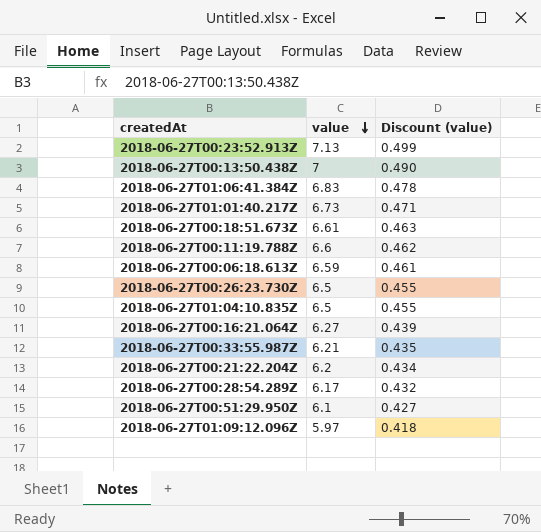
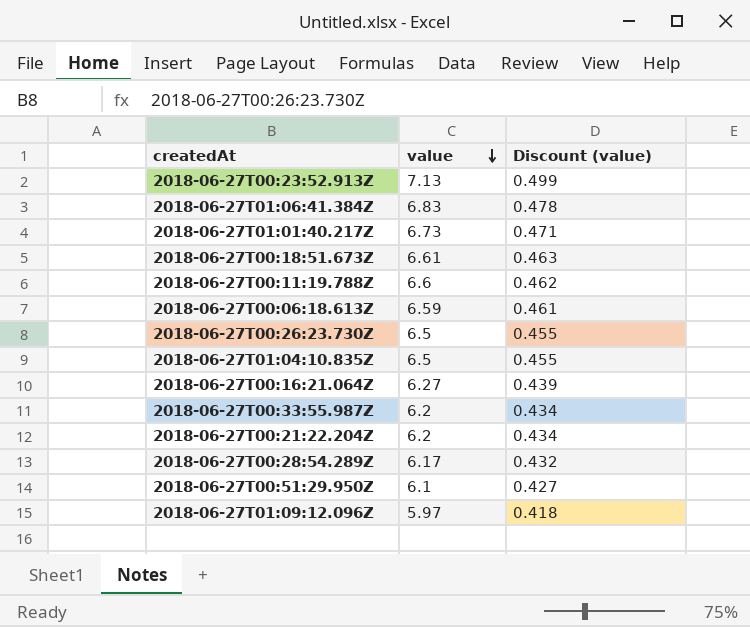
row 2018-06-27T00:13:50.438Z: 7 | 0.490 -> none
2018-06-27T00:33:55.987Z | value: 6.21 -> 6.2
2018-06-27T00:33:55.987Z | Discount (value): 0.435 -> 0.434

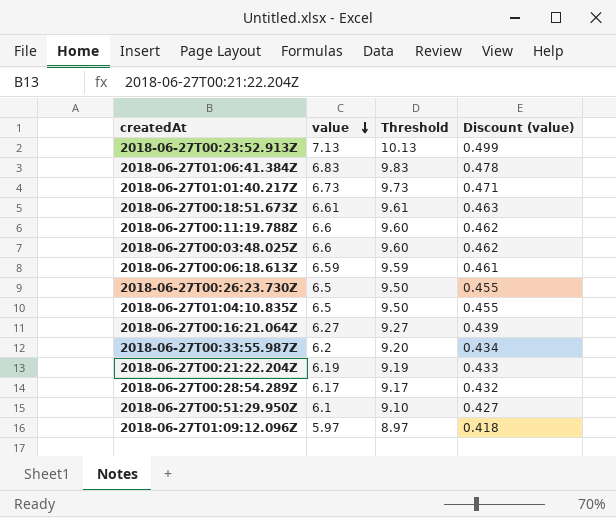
column Threshold | formula: none -> [value] + 3
row 2018-06-27T00:03:48.025Z: none -> 6.6 | 9.60 | 0.462
2018-06-27T00:21:22.204Z | value: 6.2 -> 6.19
2018-06-27T00:21:22.204Z | Discount (value): 0.434 -> 0.433

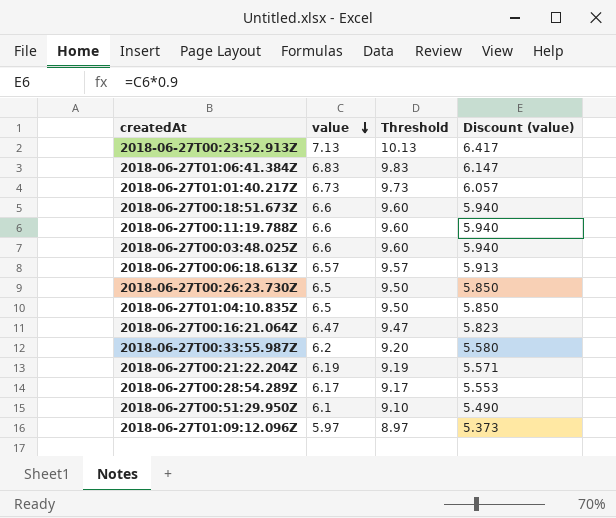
column Discount (value) | formula: [value] * 0.07 -> [value] * 0.9
2018-06-27T00:18:51.673Z | value: 6.61 -> 6.6
2018-06-27T00:18:51.673Z | Threshold: 9.61 -> 9.60
2018-06-27T00:06:18.613Z | value: 6.59 -> 6.57
2018-06-27T00:06:18.613Z | Threshold: 9.59 -> 9.57
2018-06-27T00:16:21.064Z | value: 6.27 -> 6.47
2018-06-27T00:16:21.064Z | Threshold: 9.27 -> 9.47

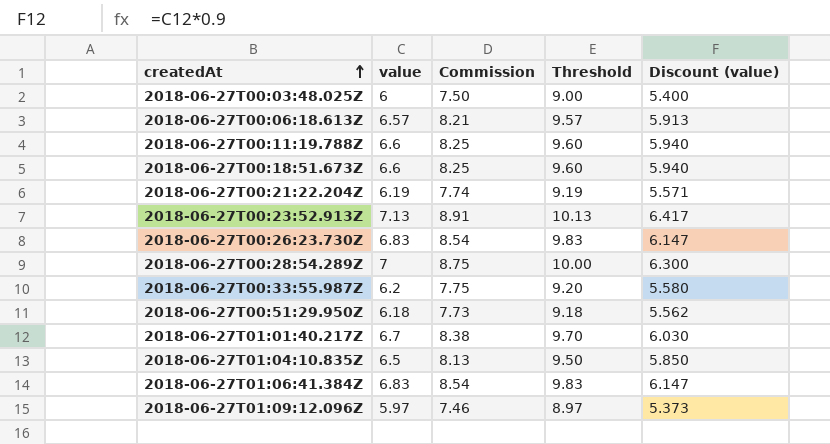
row order: value descending -> createdAt ascending
column Commission | formula: none -> [value] * 1.25
row 2018-06-27T00:16:21.064Z: 6.47 | 9.47 | 5.823 -> none
2018-06-27T00:03:48.025Z | value: 6.6 -> 6
2018-06-27T00:03:48.025Z | Threshold: 9.60 -> 9.00
2018-06-27T00:03:48.025Z | Discount (value): 5.940 -> 5.400
2018-06-27T00:26:23.730Z | value: 6.5 -> 6.83
2018-06-27T00:26:23.730Z | Threshold: 9.50 -> 9.83
2018-06-27T00:26:23.730Z | Discount (value): 5.850 -> 6.147
2018-06-27T00:28:54.289Z | value: 6.17 -> 7
2018-06-27T00:28:54.289Z | Threshold: 9.17 -> 10.00
2018-06-27T00:28:54.289Z | Discount (value): 5.553 -> 6.300
2018-06-27T00:51:29.950Z | value: 6.1 -> 6.18
2018-06-27T00:51:29.950Z | Threshold: 9.10 -> 9.18
2018-06-27T00:51:29.950Z | Discount (value): 5.490 -> 5.562
2018-06-27T01:01:40.217Z | value: 6.73 -> 6.7
2018-06-27T01:01:40.217Z | Threshold: 9.73 -> 9.70
2018-06-27T01:01:40.217Z | Discount (value): 6.057 -> 6.030

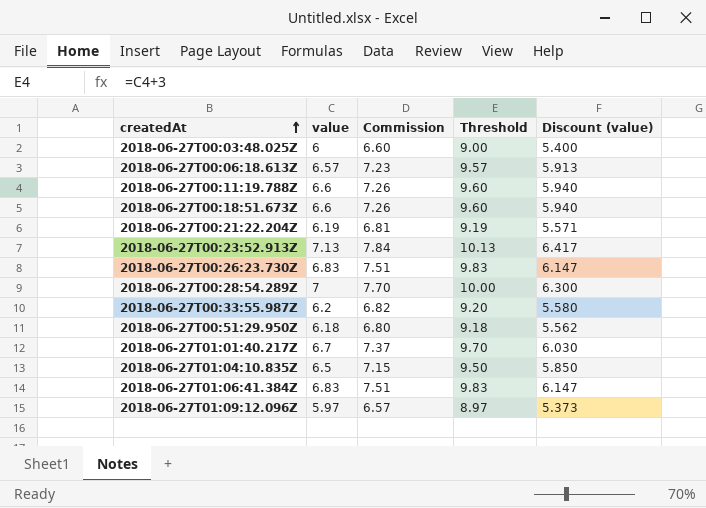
column Commission | formula: [value] * 1.25 -> [value] * 1.1

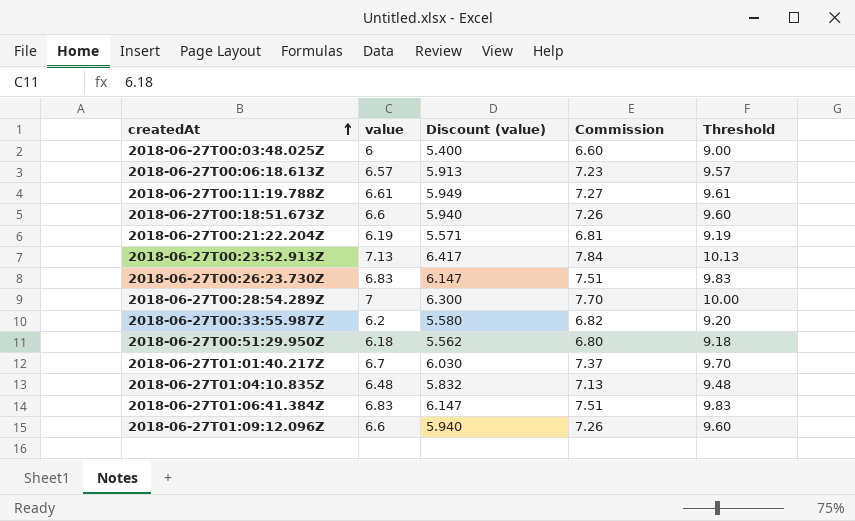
column Discount (value) | position: 5 -> 3
2018-06-27T00:11:19.788Z | value: 6.6 -> 6.61
2018-06-27T00:11:19.788Z | Discount (value): 5.940 -> 5.949
2018-06-27T00:11:19.788Z | Commission: 7.26 -> 7.27
2018-06-27T00:11:19.788Z | Threshold: 9.60 -> 9.61
2018-06-27T01:04:10.835Z | value: 6.5 -> 6.48
2018-06-27T01:04:10.835Z | Discount (value): 5.850 -> 5.832
2018-06-27T01:04:10.835Z | Commission: 7.15 -> 7.13
2018-06-27T01:04:10.835Z | Threshold: 9.50 -> 9.48
2018-06-27T01:09:12.096Z | value: 5.97 -> 6.6
2018-06-27T01:09:12.096Z | Discount (value): 5.373 -> 5.940
2018-06-27T01:09:12.096Z | Commission: 6.57 -> 7.26
2018-06-27T01:09:12.096Z | Threshold: 8.97 -> 9.60

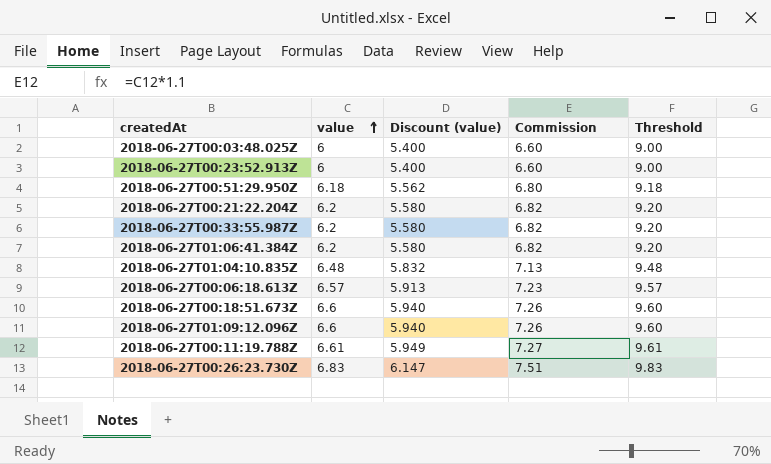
row order: createdAt ascending -> value ascending
row 2018-06-27T00:28:54.289Z: 7 | 6.300 | 7.70 | 10.00 -> none
row 2018-06-27T01:01:40.217Z: 6.7 | 6.030 | 7.37 | 9.70 -> none
2018-06-27T00:23:52.913Z | value: 7.13 -> 6
2018-06-27T00:23:52.913Z | Discount (value): 6.417 -> 5.400
2018-06-27T00:23:52.913Z | Commission: 7.84 -> 6.60
2018-06-27T00:23:52.913Z | Threshold: 10.13 -> 9.00
2018-06-27T00:21:22.204Z | value: 6.19 -> 6.2
2018-06-27T00:21:22.204Z | Discount (value): 5.571 -> 5.580
2018-06-27T00:21:22.204Z | Commission: 6.81 -> 6.82
2018-06-27T00:21:22.204Z | Threshold: 9.19 -> 9.20
2018-06-27T01:06:41.384Z | value: 6.83 -> 6.2
2018-06-27T01:06:41.384Z | Discount (value): 6.147 -> 5.580
2018-06-27T01:06:41.384Z | Commission: 7.51 -> 6.82
2018-06-27T01:06:41.384Z | Threshold: 9.83 -> 9.20

